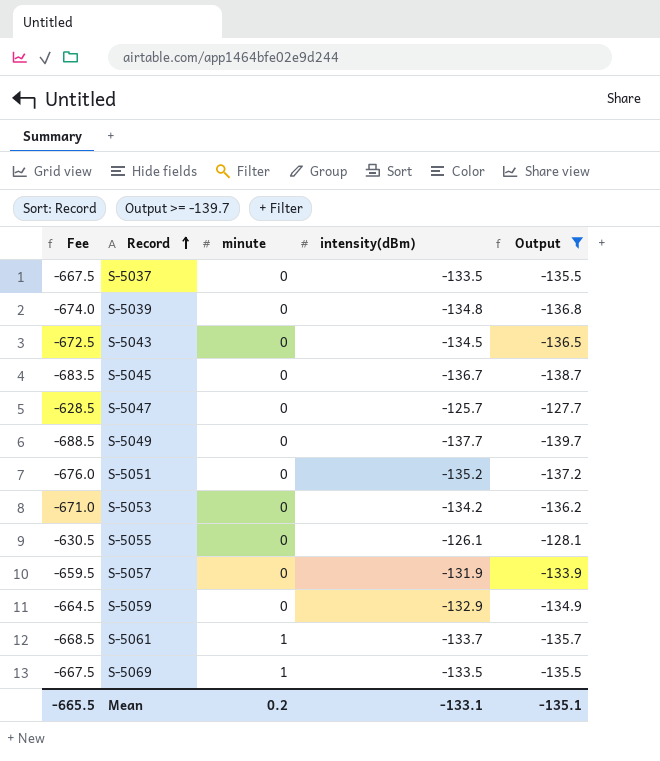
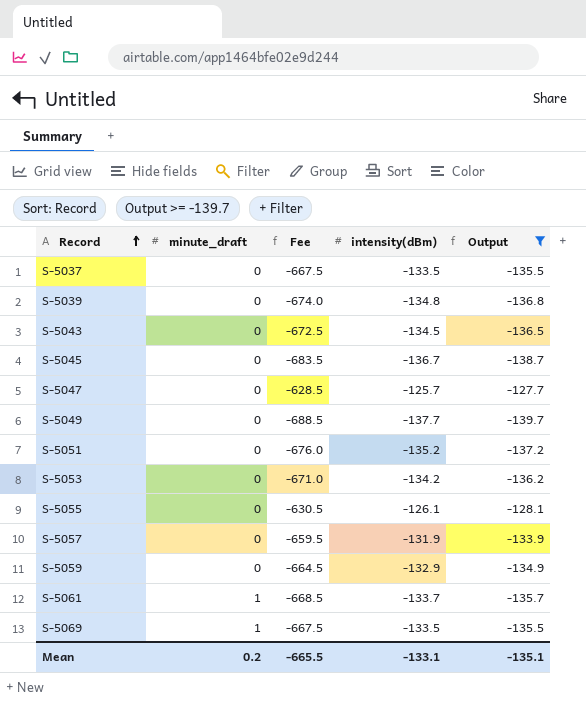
column name: minute -> minute_draft
column Fee | position: 1 -> 3

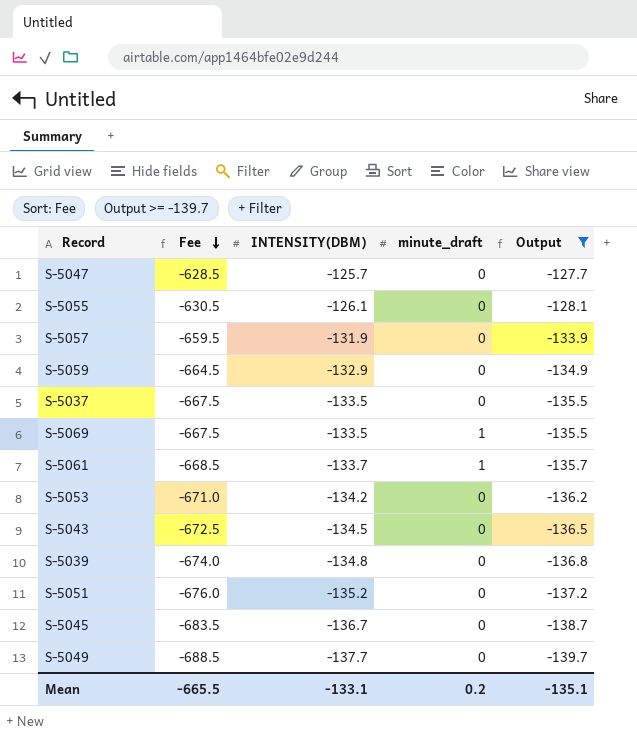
row order: Record ascending -> Fee descending
column name: intensity(dBm) -> INTENSITY(DBM)
column minute_draft | position: 2 -> 4

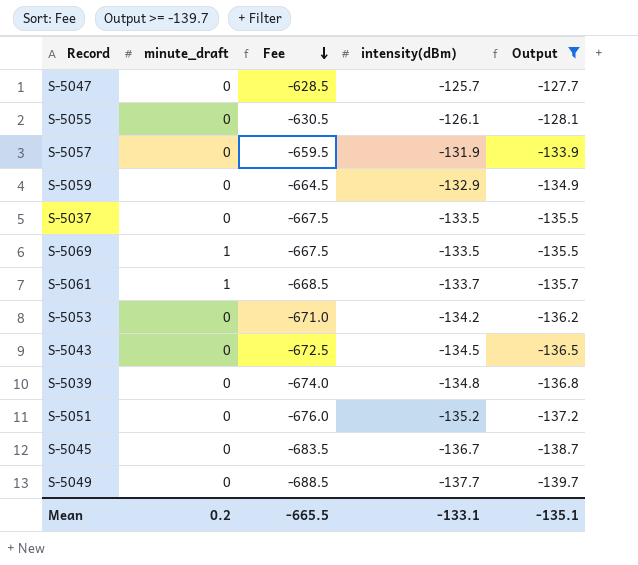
column minute_draft | position: 4 -> 2
column name: INTENSITY(DBM) -> intensity(dBm)

